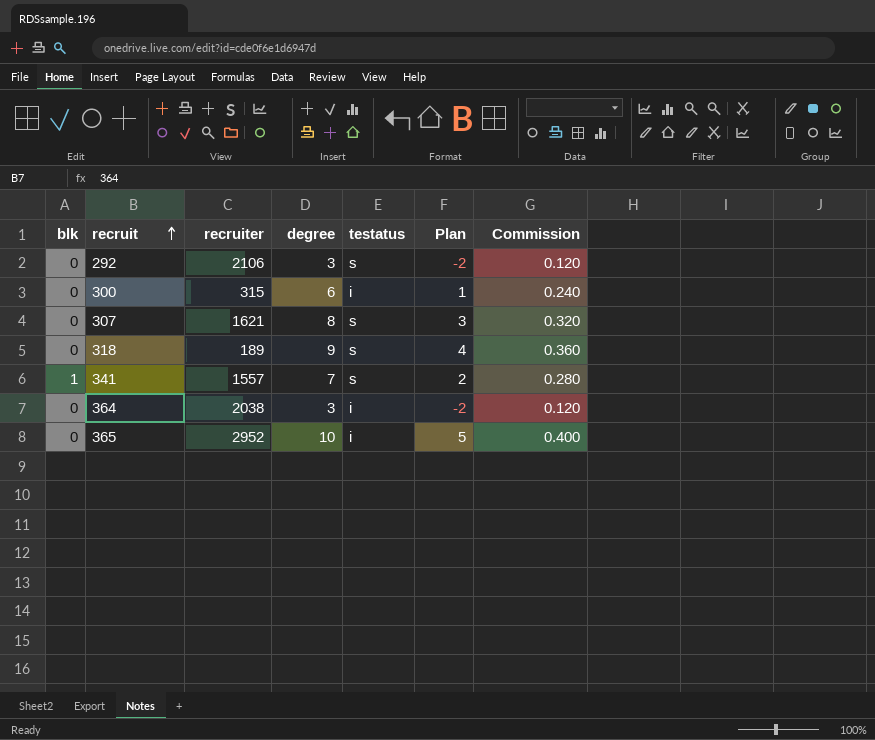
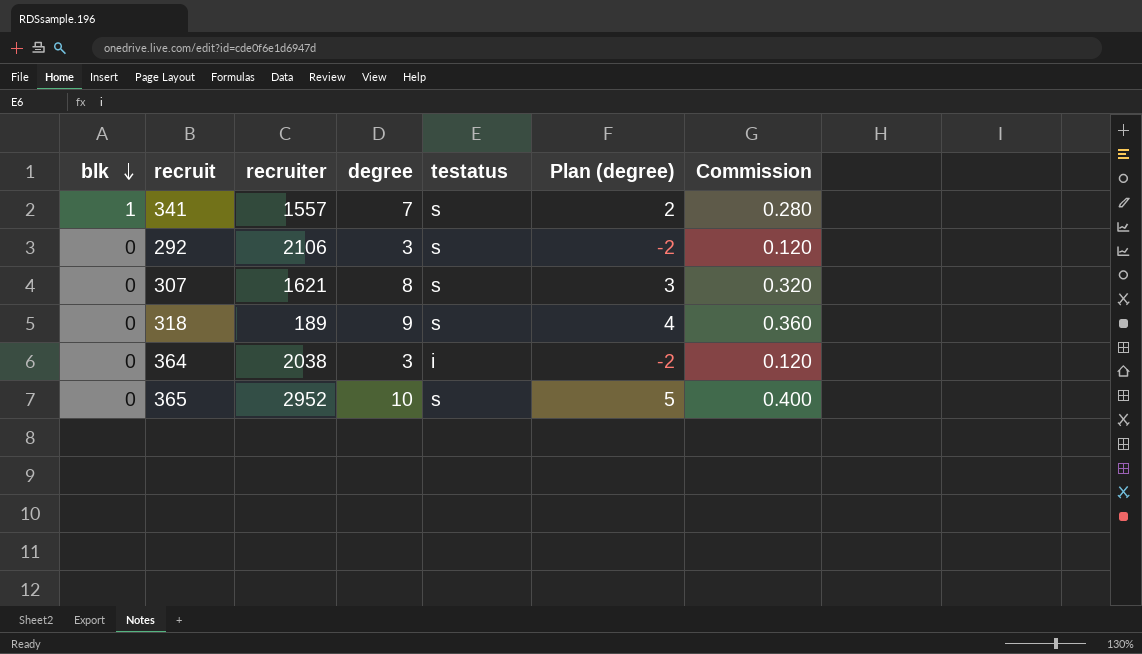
row order: recruit ascending -> blk descending
column name: Plan -> Plan (degree)
row 300: 0 | 315 | 6 | i | 1 | 0.240 -> none
365 | testatus: i -> s

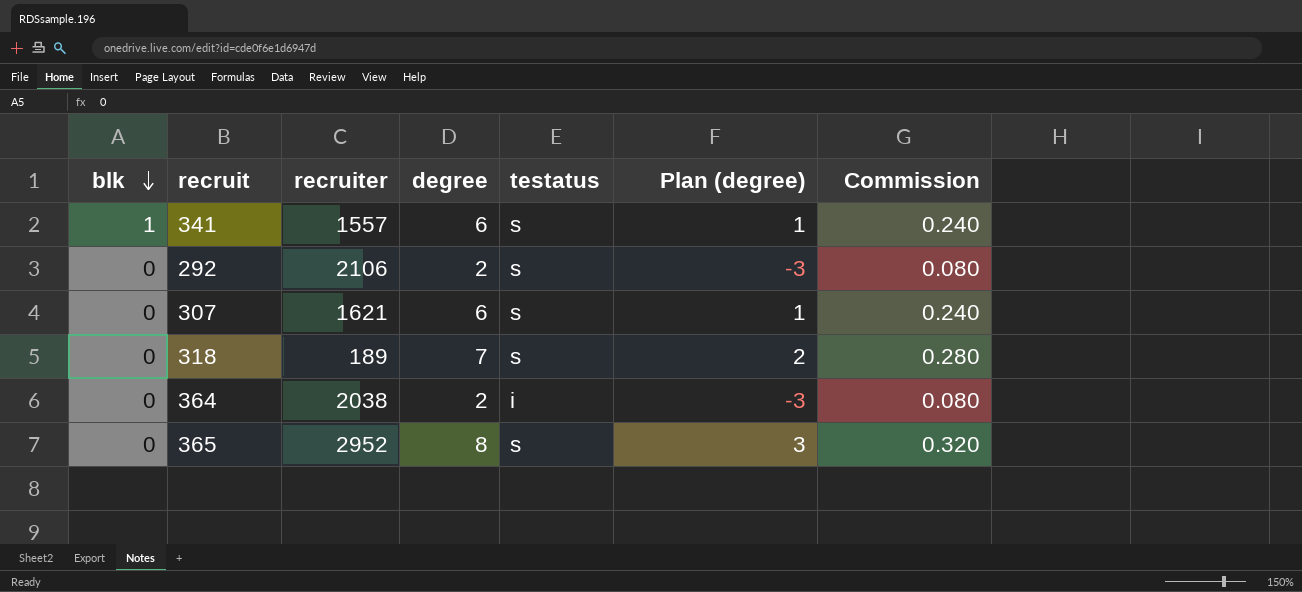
341 | degree: 7 -> 6
341 | Plan (degree): 2 -> 1
341 | Commission: 0.280 -> 0.240
292 | degree: 3 -> 2
292 | Plan (degree): -2 -> -3
292 | Commission: 0.120 -> 0.080
307 | degree: 8 -> 6
307 | Plan (degree): 3 -> 1
307 | Commission: 0.320 -> 0.240
318 | degree: 9 -> 7
318 | Plan (degree): 4 -> 2
318 | Commission: 0.360 -> 0.280
364 | degree: 3 -> 2
364 | Plan (degree): -2 -> -3
364 | Commission: 0.120 -> 0.080
365 | degree: 10 -> 8
365 | Plan (degree): 5 -> 3
365 | Commission: 0.400 -> 0.320

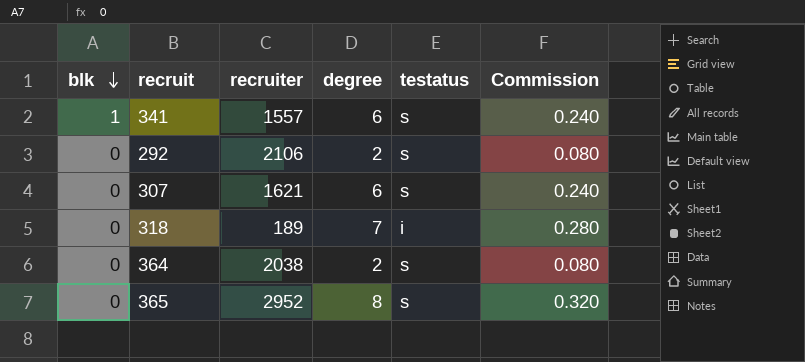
column Plan (degree) | formula: [degree] - 5 -> none
318 | testatus: s -> i
364 | testatus: i -> s

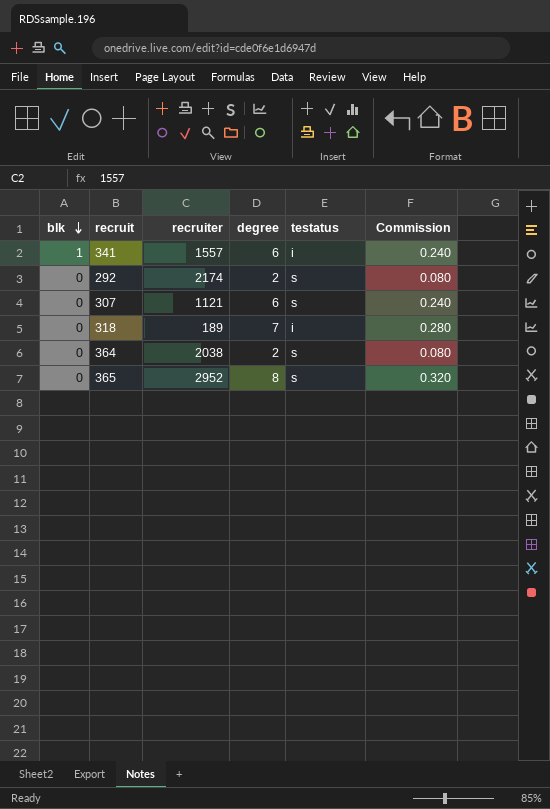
341 | testatus: s -> i
292 | recruiter: 2106 -> 2174
307 | recruiter: 1621 -> 1121

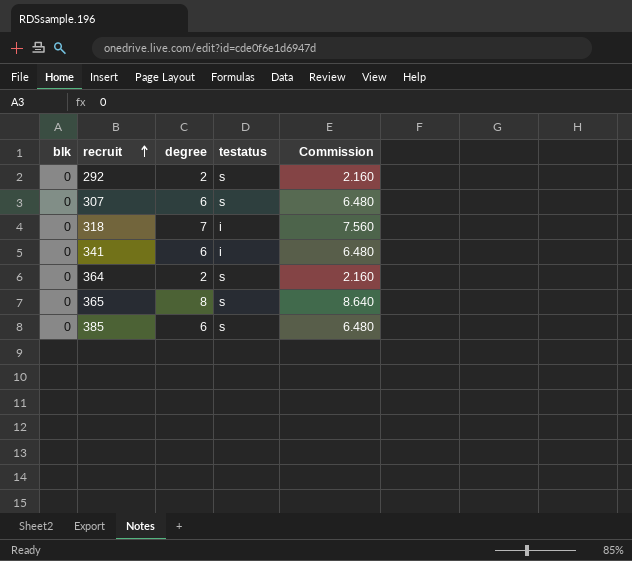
row order: blk descending -> recruit ascending
column recruiter | position: 3 -> none
column Commission | formula: [degree] * 0.04 -> [degree] * 1.08
341 | blk: 1 -> 0
row 385: none -> 0 | 6 | s | 6.480

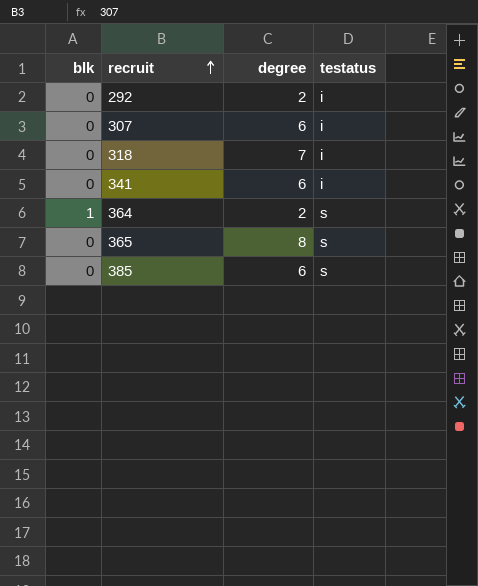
column Commission | formula: [degree] * 1.08 -> none
292 | testatus: s -> i
307 | testatus: s -> i
364 | blk: 0 -> 1

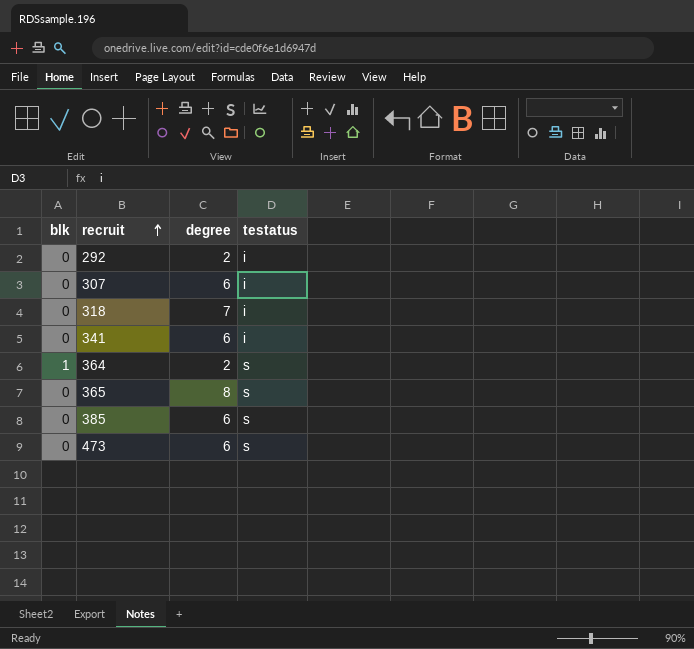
row 473: none -> 0 | 6 | s

